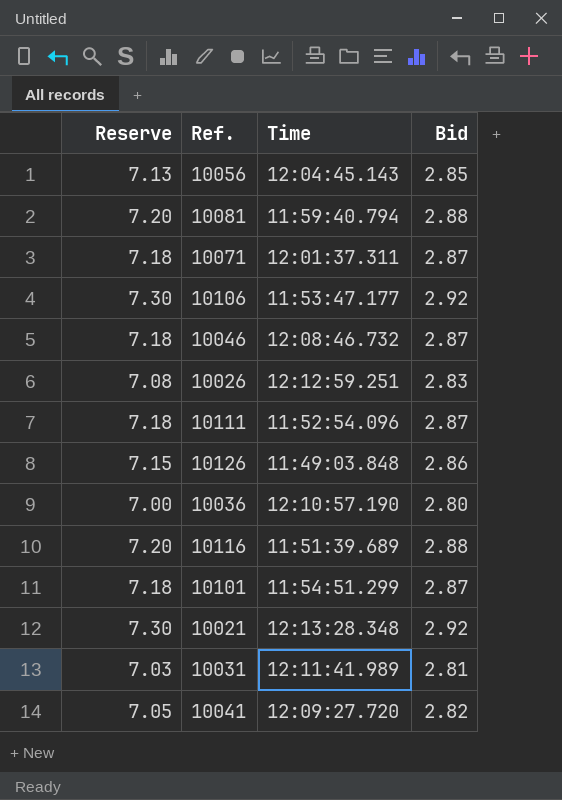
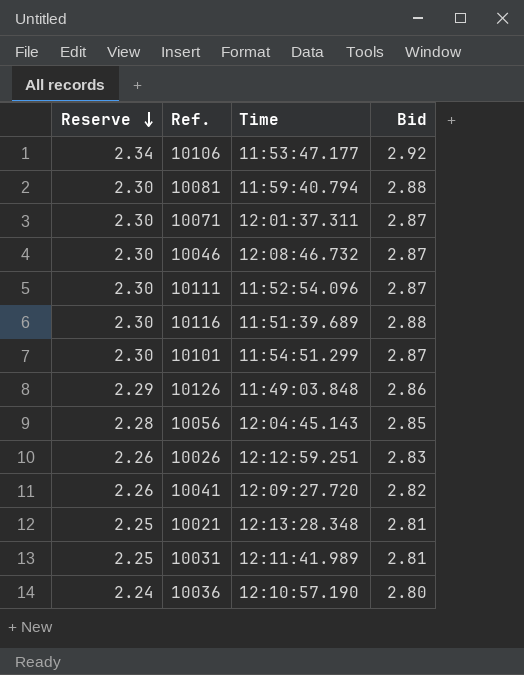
row order: none -> Reserve descending
column Reserve | formula: [Bid] * 2.5 -> [Bid] * 0.8
10021 | Bid: 2.92 -> 2.81

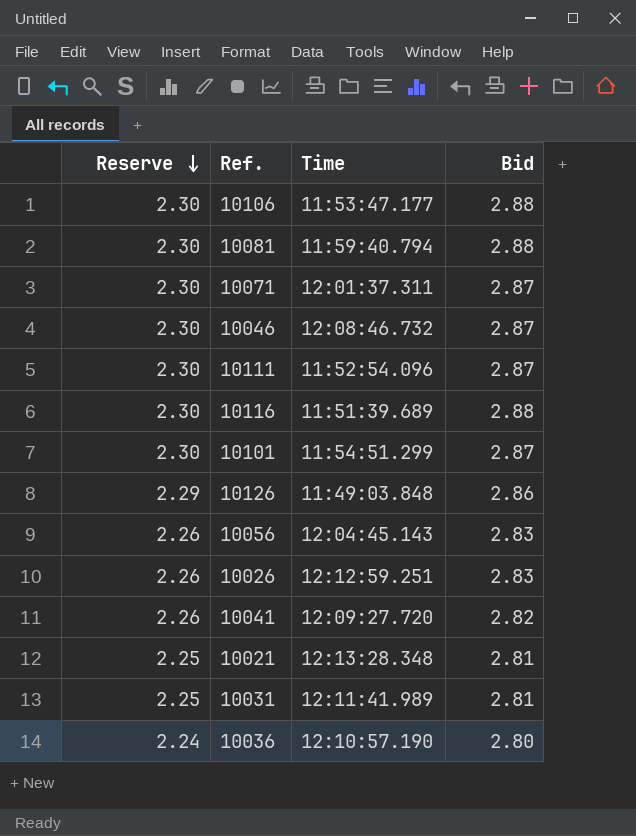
10106 | Reserve: 2.34 -> 2.30
10106 | Bid: 2.92 -> 2.88
10056 | Reserve: 2.28 -> 2.26
10056 | Bid: 2.85 -> 2.83

